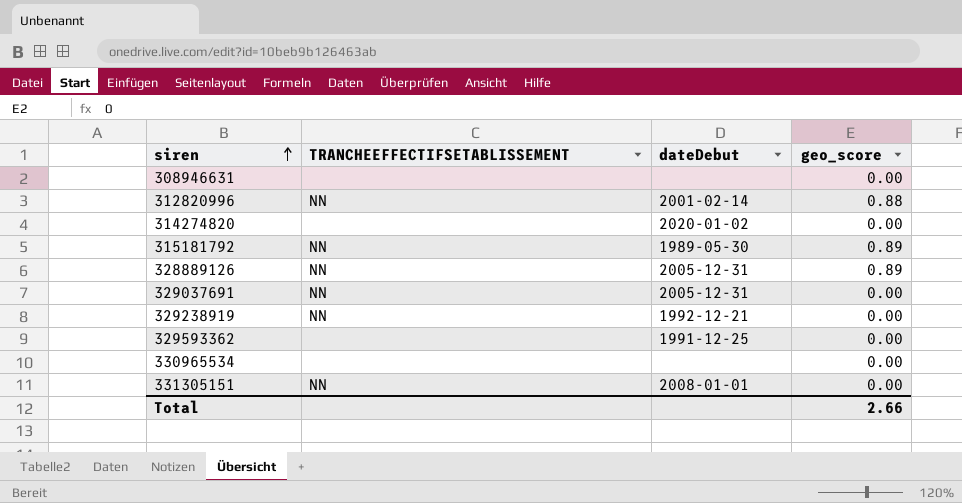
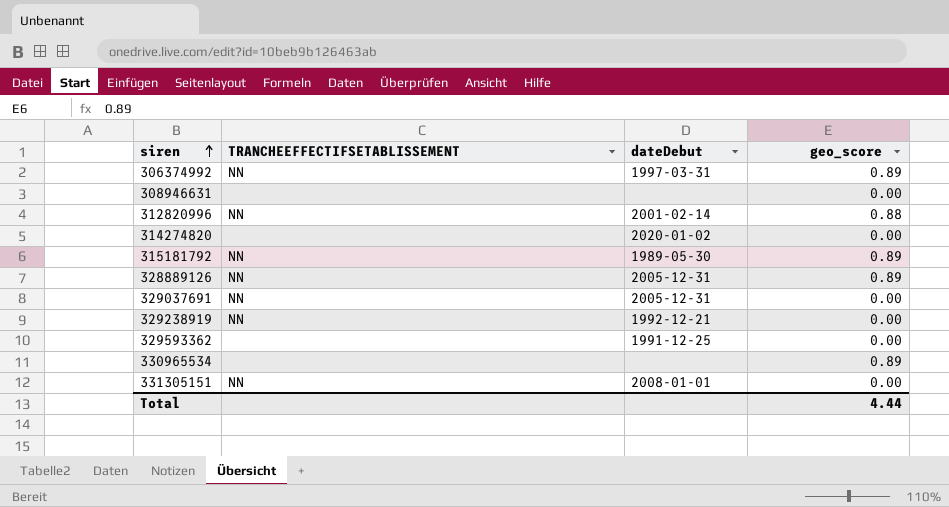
row 306374992: none -> NN | 1997-03-31 | 0.89
330965534 | geo_score: 0.00 -> 0.89
Total | geo_score: 2.66 -> 4.44

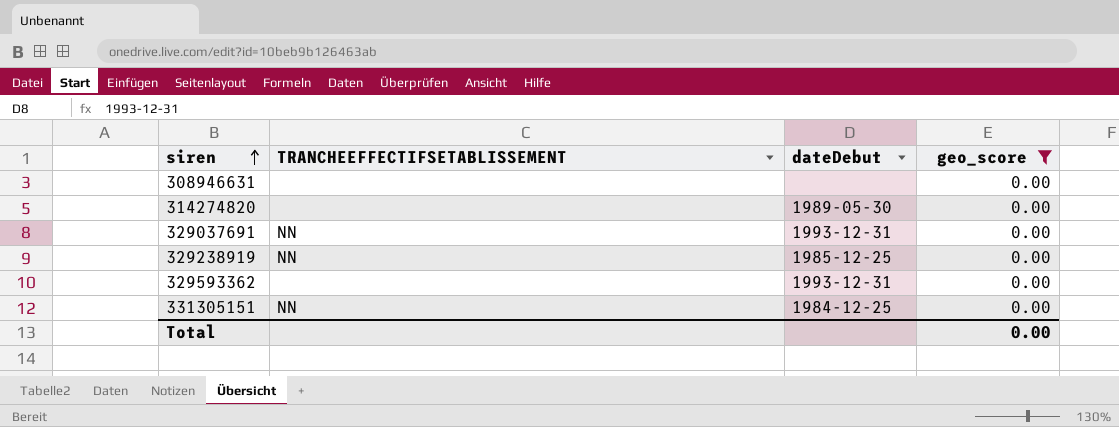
filter: none -> geo_score = 0.00
314274820 | dateDebut: 2020-01-02 -> 1989-05-30
329037691 | dateDebut: 2005-12-31 -> 1993-12-31
329238919 | dateDebut: 1992-12-21 -> 1985-12-25
329593362 | dateDebut: 1991-12-25 -> 1993-12-31
331305151 | dateDebut: 2008-01-01 -> 1984-12-25
Total | geo_score: 4.44 -> 0.00

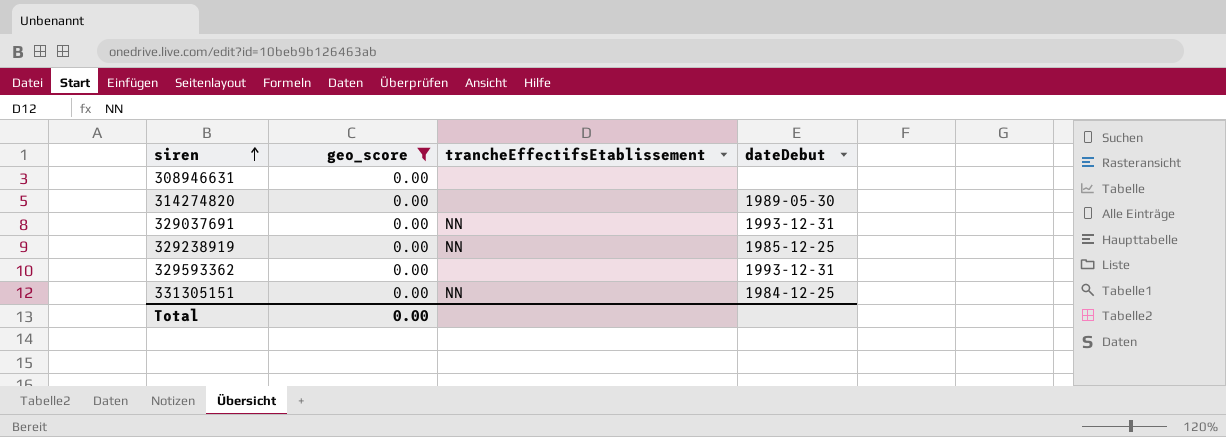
column geo_score | position: 4 -> 2
column name: TRANCHEEFFECTIFSETABLISSEMENT -> trancheEffectifsEtablissement

